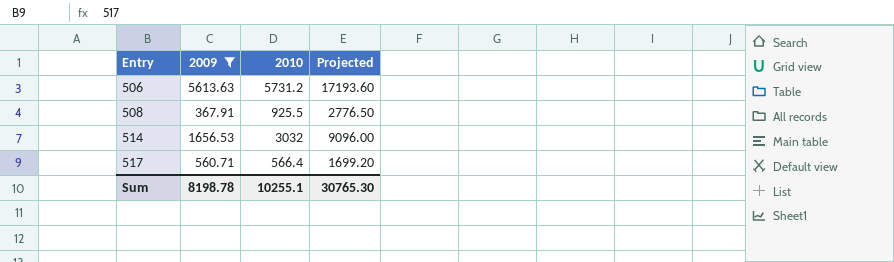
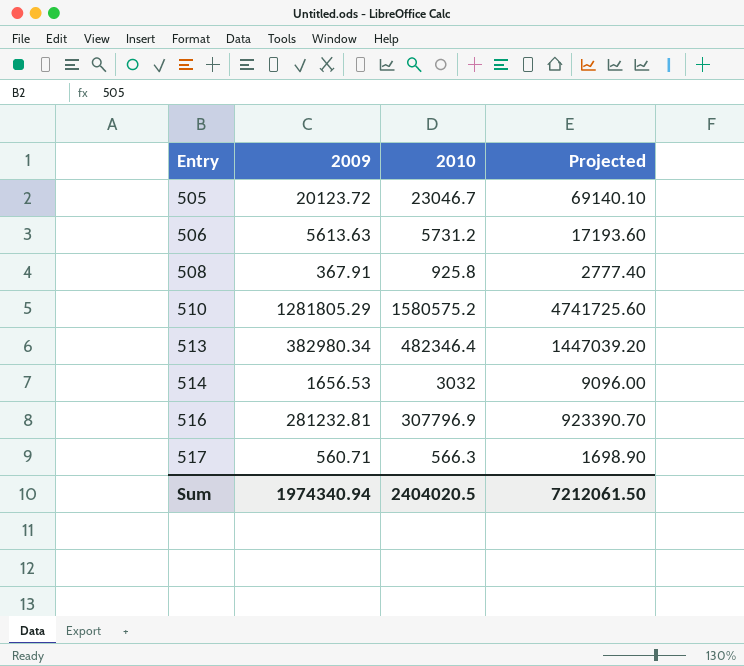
filter: 2009 <= 5613.63 -> none
508 | 2010: 925.5 -> 925.8
508 | Projected: 2776.50 -> 2777.40
517 | 2010: 566.4 -> 566.3
517 | Projected: 1699.20 -> 1698.90
Sum | 2009: 8198.78 -> 1974340.94
Sum | 2010: 10255.1 -> 2404020.5
Sum | Projected: 30765.30 -> 7212061.50

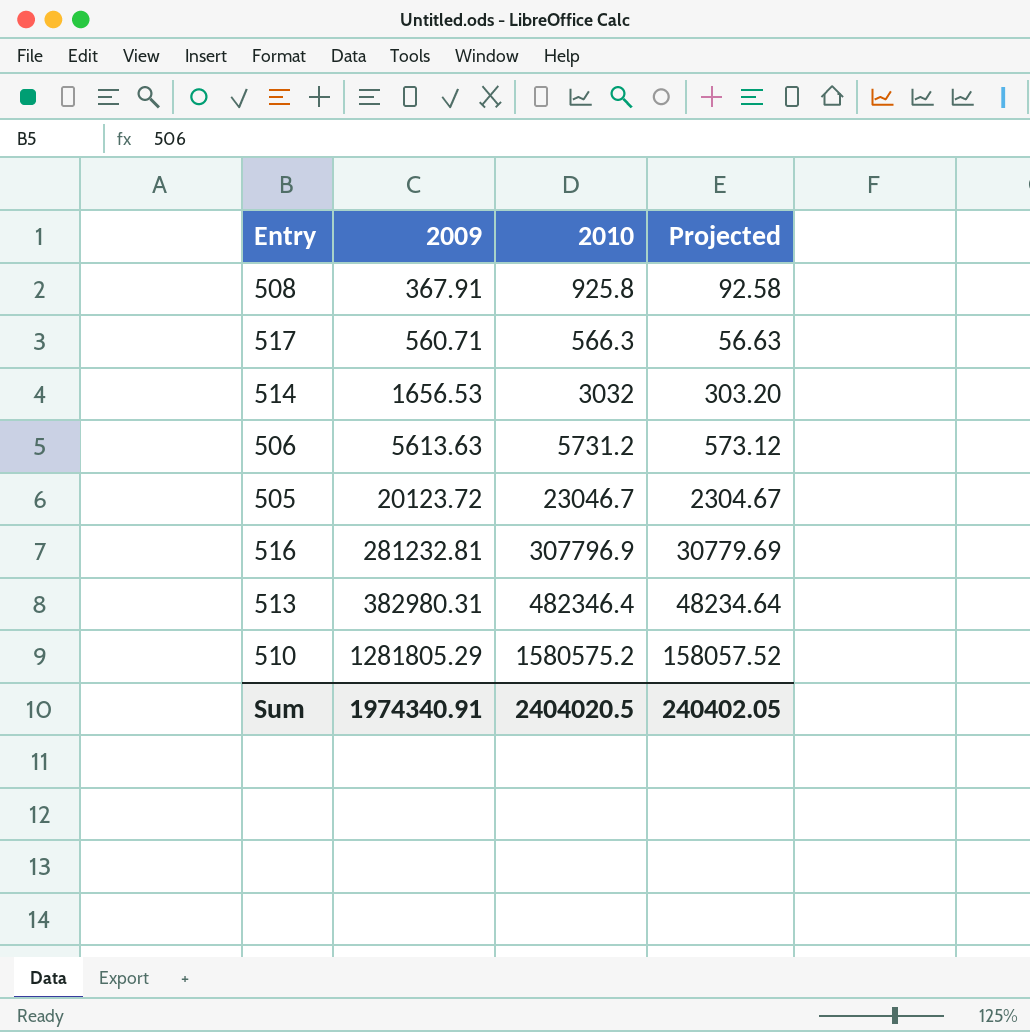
row order: Entry ascending -> 2009 ascending
column Projected | formula: [2010] * 3 -> [2010] * 0.1
513 | 2009: 382980.34 -> 382980.31
Sum | 2009: 1974340.94 -> 1974340.91
Sum | Projected: 7212061.50 -> 240402.05

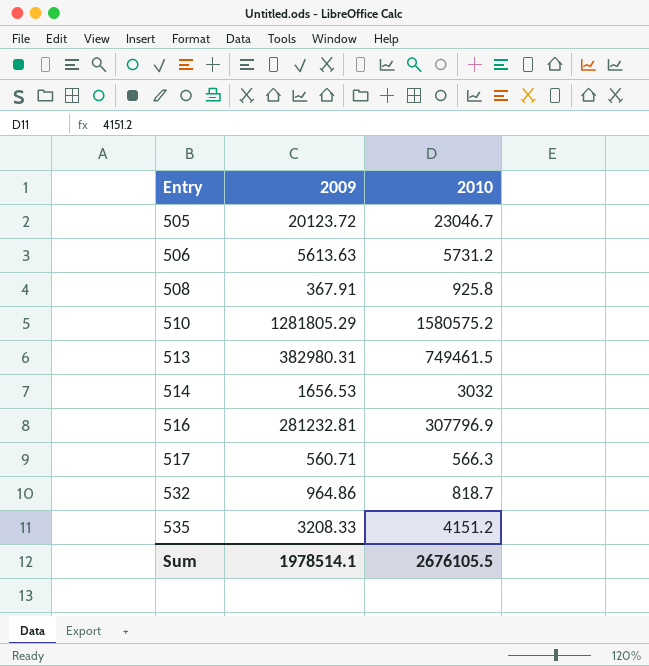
row order: 2009 ascending -> Entry ascending
column Projected | formula: [2010] * 0.1 -> none
513 | 2010: 482346.4 -> 749461.5
row 532: none -> 964.86 | 818.7
row 535: none -> 3208.33 | 4151.2
Sum | 2009: 1974340.91 -> 1978514.1
Sum | 2010: 2404020.5 -> 2676105.5

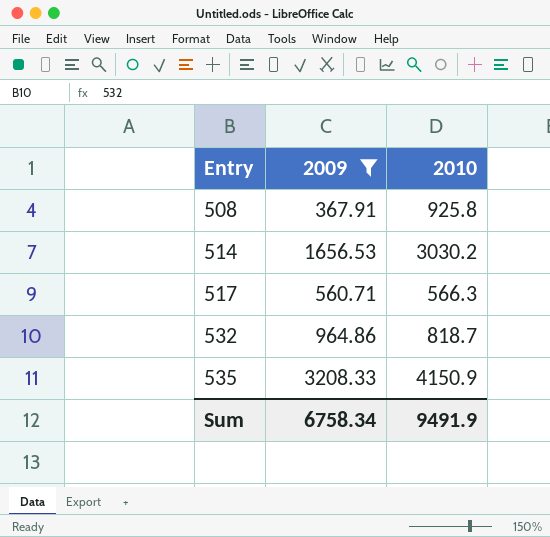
filter: none -> 2009 <= 3208.33
514 | 2010: 3032 -> 3030.2
535 | 2010: 4151.2 -> 4150.9
Sum | 2009: 1978514.1 -> 6758.34
Sum | 2010: 2676105.5 -> 9491.9

